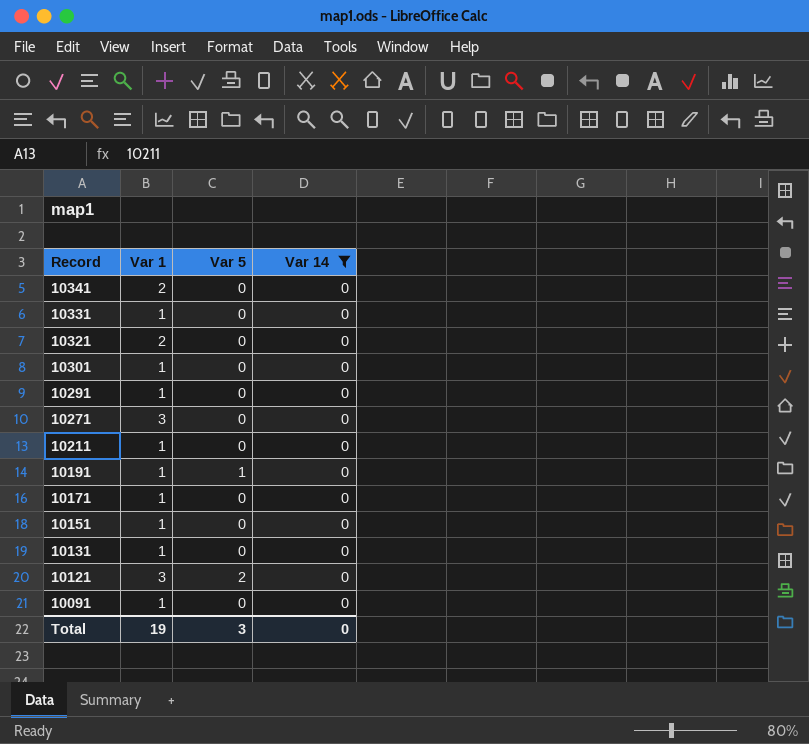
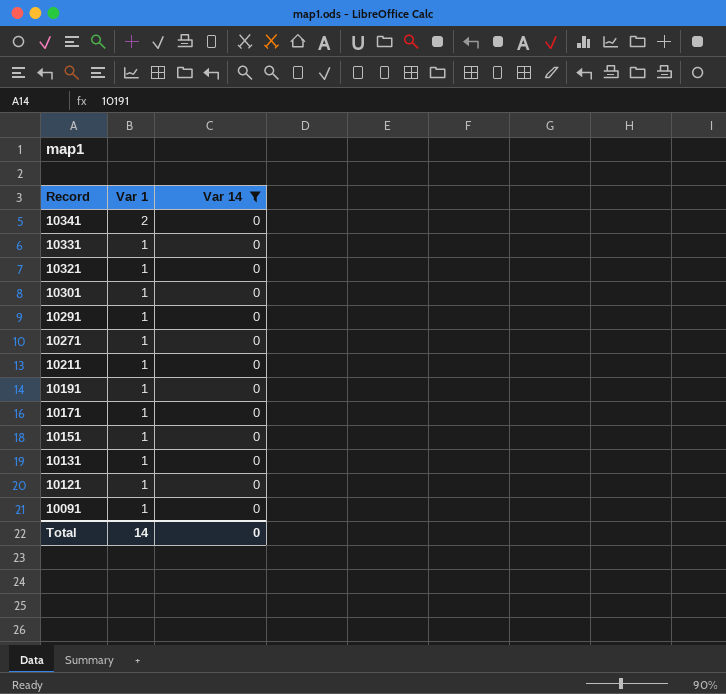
column Var 5 | position: 3 -> none
10321 | Var 1: 2 -> 1
10271 | Var 1: 3 -> 1
10121 | Var 1: 3 -> 1
Total | Var 1: 19 -> 14

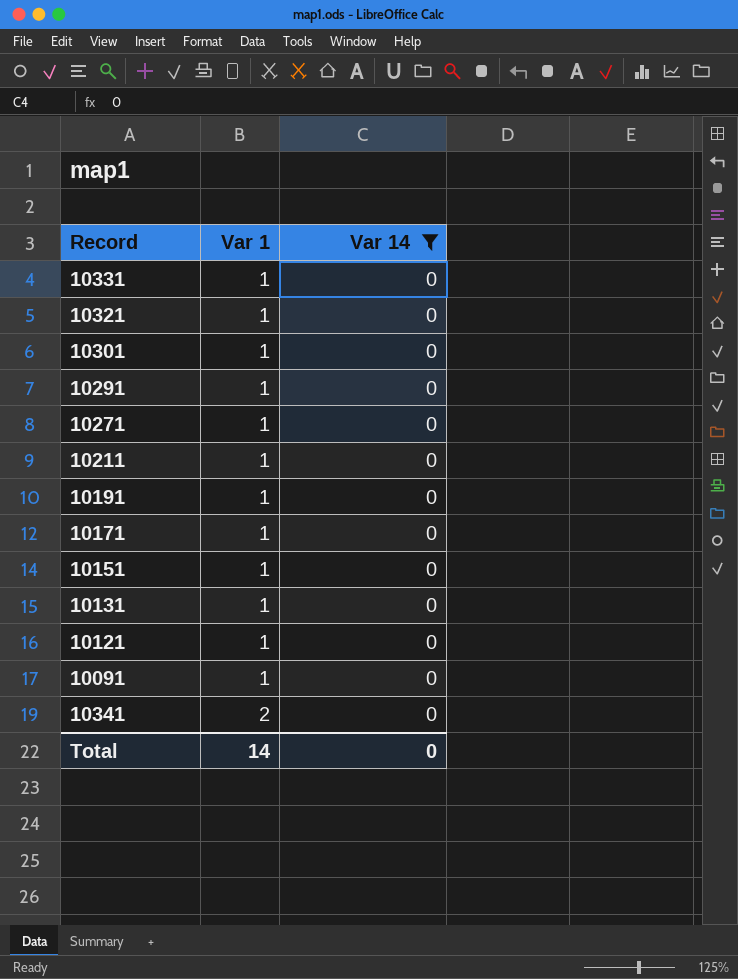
row order: Record descending -> Var 1 ascending

